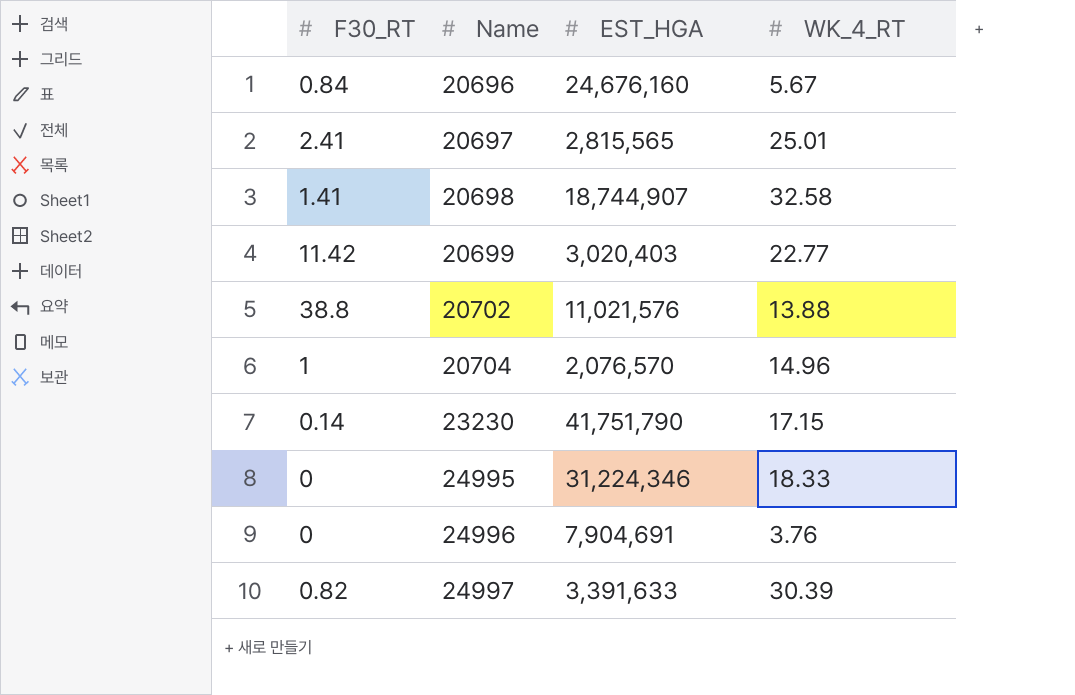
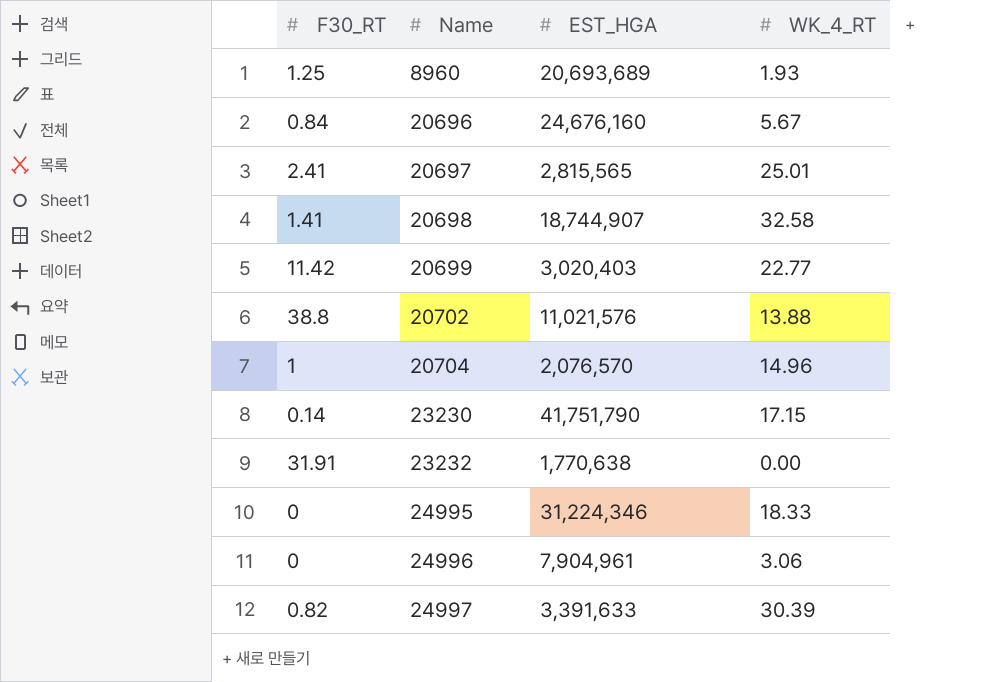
row 8960: none -> 1.25 | 20,693,689 | 1.93
row 23232: none -> 31.91 | 1,770,638 | 0.00
24996 | EST_HGA: 7,904,691 -> 7,904,961
24996 | WK_4_RT: 3.76 -> 3.06

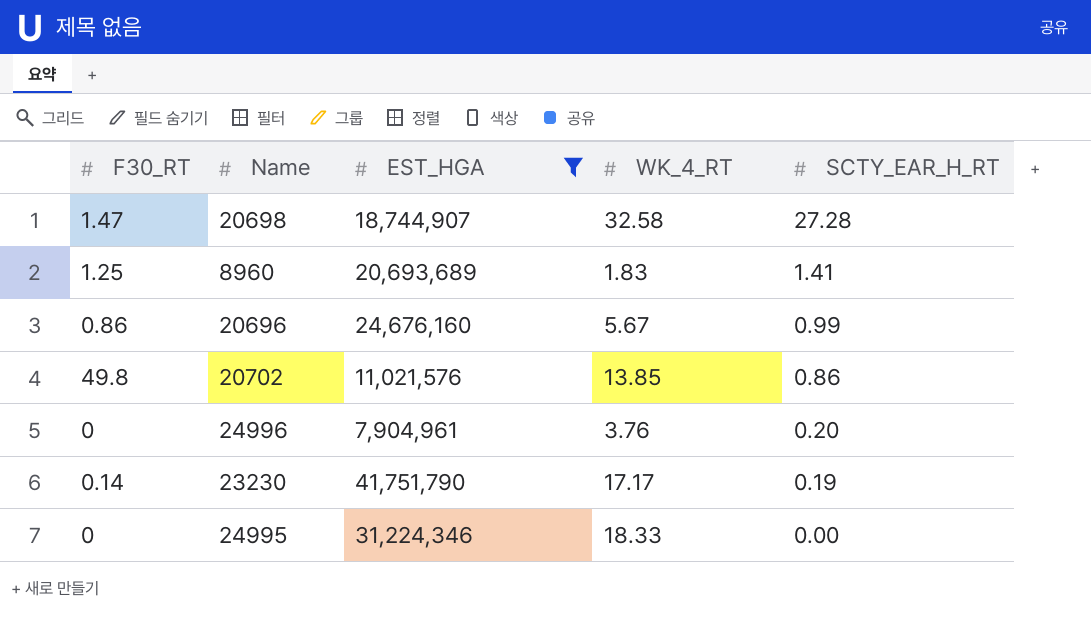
filter: none -> EST_HGA >= 7,904,961
row order: Name ascending -> SCTY_EAR_H_RT descending
column SCTY_EAR_H_RT | position: none -> 5
20698 | F30_RT: 1.41 -> 1.47
8960 | WK_4_RT: 1.93 -> 1.83
20696 | F30_RT: 0.84 -> 0.86
20702 | F30_RT: 38.8 -> 49.8
20702 | WK_4_RT: 13.88 -> 13.85
24996 | WK_4_RT: 3.06 -> 3.76
23230 | WK_4_RT: 17.15 -> 17.17

